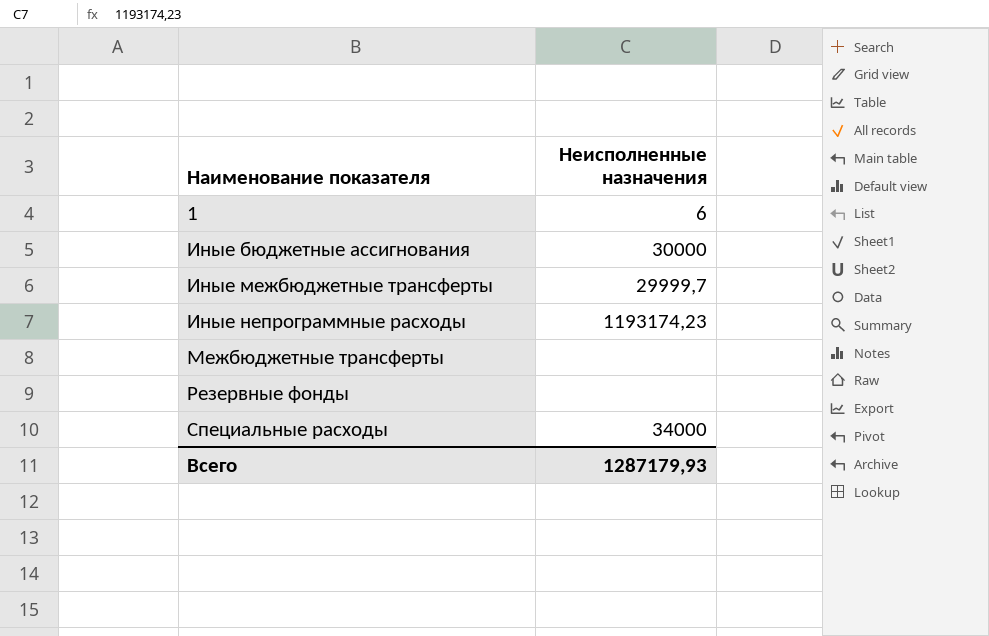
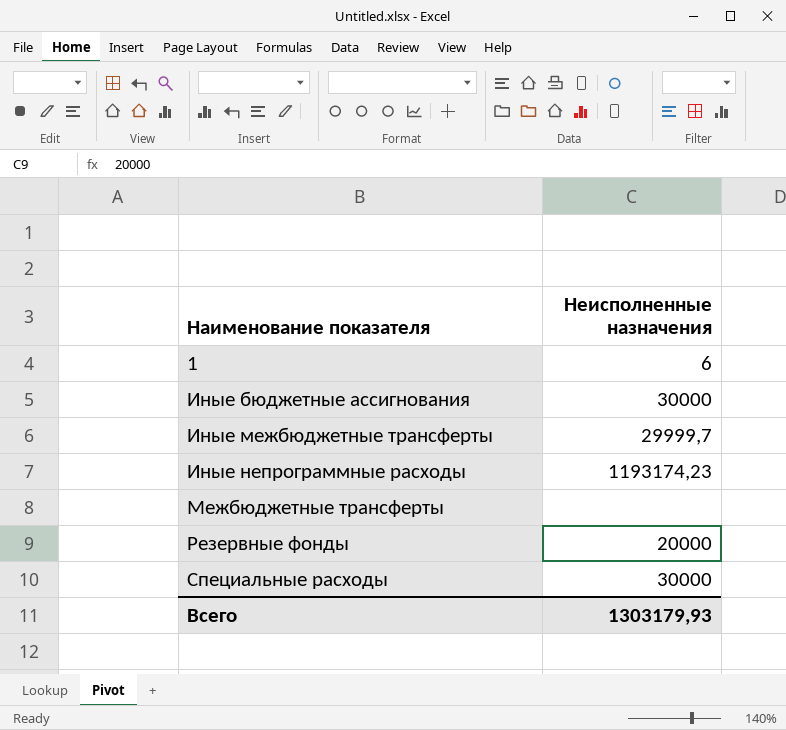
Резервные фонды | Неисполненные назначения: none -> 20000
Специальные расходы | Неисполненные назначения: 34000 -> 30000
Всего | Неисполненные назначения: 1287179,93 -> 1303179,93

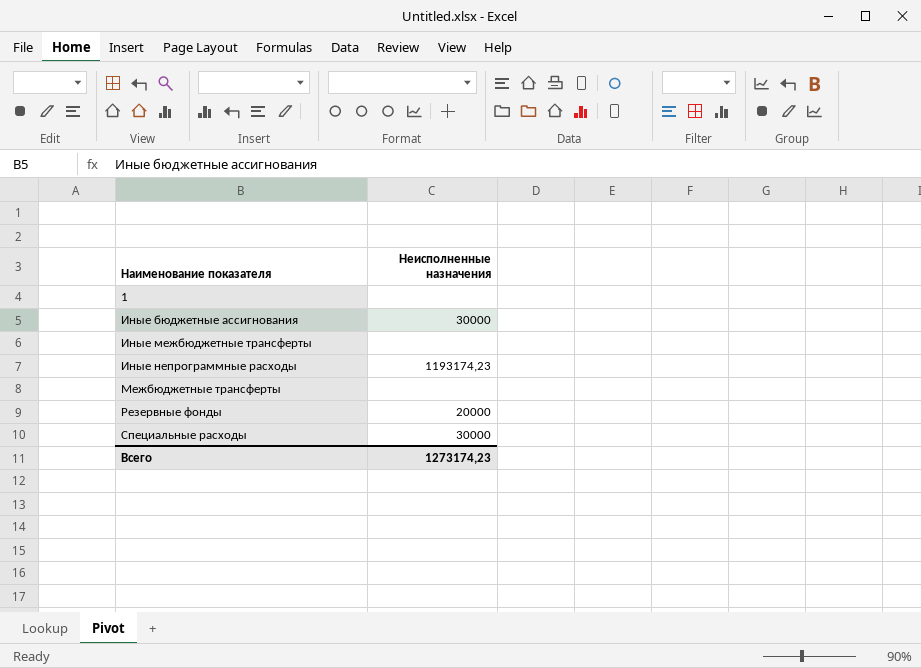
1 | Неисполненные назначения: 6 -> none
Иные межбюджетные трансферты | Неисполненные назначения: 29999,7 -> none
Всего | Неисполненные назначения: 1303179,93 -> 1273174,23

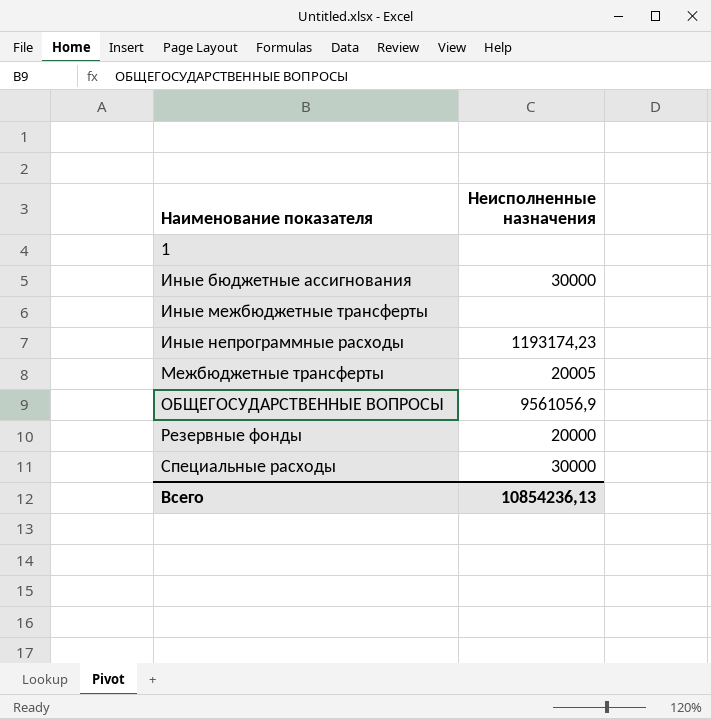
Межбюджетные трансферты | Неисполненные назначения: none -> 20005
row ОБЩЕГОСУДАРСТВЕННЫЕ ВОПРОСЫ: none -> 9561056,9
Всего | Неисполненные назначения: 1273174,23 -> 10854236,13

